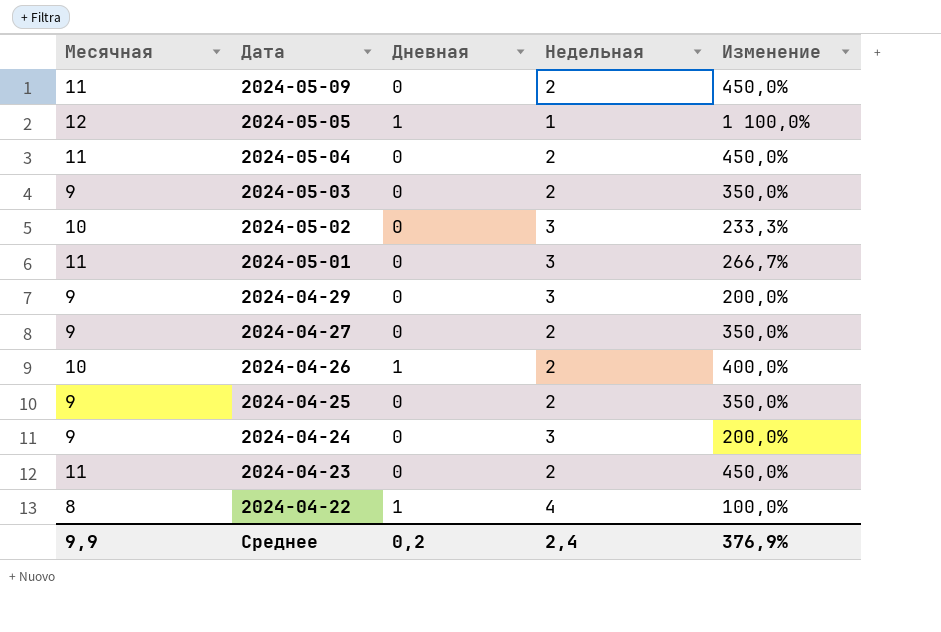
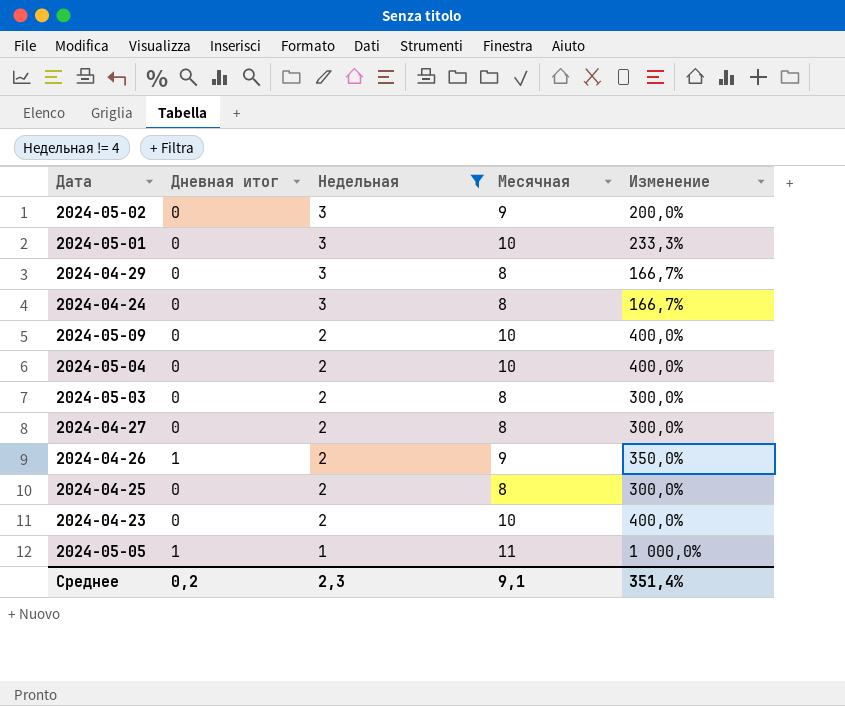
filter: none -> Недельная != 4
row order: Дата descending -> Недельная descending
column name: Дневная -> Дневная итог
column Месячная | position: 1 -> 4
2024-05-02 | Месячная: 10 -> 9
2024-05-02 | Изменение: 233,3% -> 200,0%
2024-05-01 | Месячная: 11 -> 10
2024-05-01 | Изменение: 266,7% -> 233,3%
2024-04-29 | Месячная: 9 -> 8
2024-04-29 | Изменение: 200,0% -> 166,7%
2024-04-24 | Месячная: 9 -> 8
2024-04-24 | Изменение: 200,0% -> 166,7%
2024-05-09 | Месячная: 11 -> 10
2024-05-09 | Изменение: 450,0% -> 400,0%
2024-05-04 | Месячная: 11 -> 10
2024-05-04 | Изменение: 450,0% -> 400,0%
2024-05-03 | Месячная: 9 -> 8
2024-05-03 | Изменение: 350,0% -> 300,0%
2024-04-27 | Месячная: 9 -> 8
2024-04-27 | Изменение: 350,0% -> 300,0%
2024-04-26 | Месячная: 10 -> 9
2024-04-26 | Изменение: 400,0% -> 350,0%
2024-04-25 | Месячная: 9 -> 8
2024-04-25 | Изменение: 350,0% -> 300,0%
2024-04-23 | Месячная: 11 -> 10
2024-04-23 | Изменение: 450,0% -> 400,0%
2024-05-05 | Месячная: 12 -> 11
2024-05-05 | Изменение: 1 100,0% -> 1 000,0%
Среднее | Недельная: 2,4 -> 2,3
Среднее | Месячная: 9,9 -> 9,1
Среднее | Изменение: 376,9% -> 351,4%

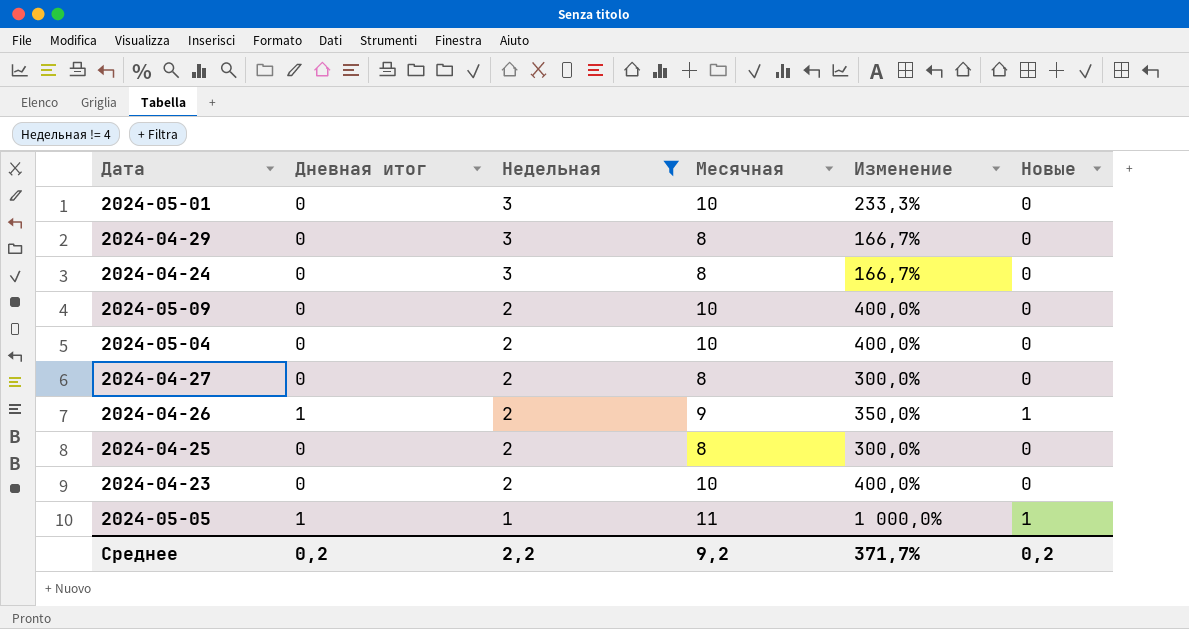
column Новые | position: none -> 6
row 2024-05-02: 0 | 3 | 9 | 200,0% -> none
row 2024-05-03: 0 | 2 | 8 | 300,0% -> none
Среднее | Недельная: 2,3 -> 2,2
Среднее | Месячная: 9,1 -> 9,2
Среднее | Изменение: 351,4% -> 371,7%

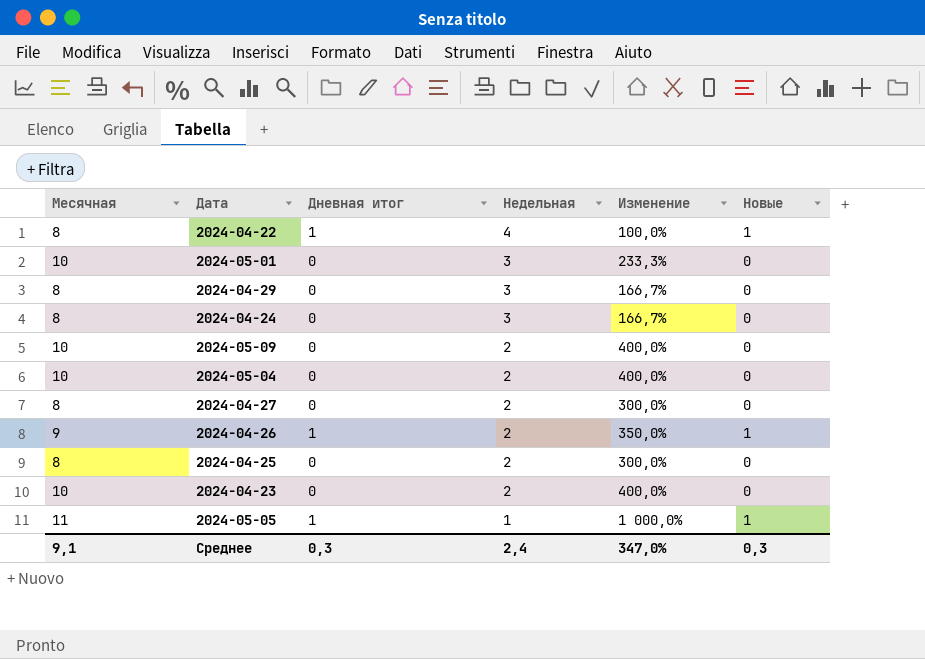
filter: Недельная != 4 -> none
column Месячная | position: 4 -> 1
Среднее | Месячная: 9,2 -> 9,1
Среднее | Дневная итог: 0,2 -> 0,3
Среднее | Недельная: 2,2 -> 2,4
Среднее | Изменение: 371,7% -> 347,0%
Среднее | Новые: 0,2 -> 0,3

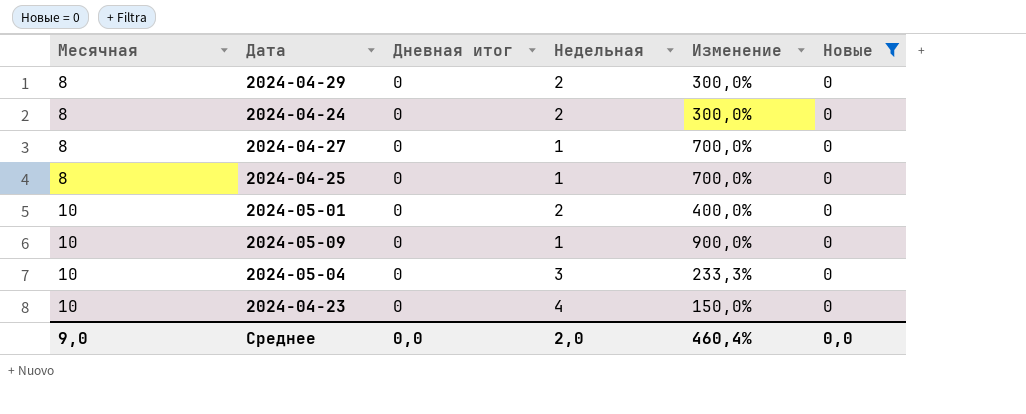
filter: none -> Новые = 0
row order: Недельная descending -> Месячная ascending
2024-04-29 | Недельная: 3 -> 2
2024-04-29 | Изменение: 166,7% -> 300,0%
2024-04-24 | Недельная: 3 -> 2
2024-04-24 | Изменение: 166,7% -> 300,0%
2024-04-27 | Недельная: 2 -> 1
2024-04-27 | Изменение: 300,0% -> 700,0%
2024-04-25 | Недельная: 2 -> 1
2024-04-25 | Изменение: 300,0% -> 700,0%
2024-05-01 | Недельная: 3 -> 2
2024-05-01 | Изменение: 233,3% -> 400,0%
2024-05-09 | Недельная: 2 -> 1
2024-05-09 | Изменение: 400,0% -> 900,0%
2024-05-04 | Недельная: 2 -> 3
2024-05-04 | Изменение: 400,0% -> 233,3%
2024-04-23 | Недельная: 2 -> 4
2024-04-23 | Изменение: 400,0% -> 150,0%
Среднее | Месячная: 9,1 -> 9,0
Среднее | Дневная итог: 0,3 -> 0,0
Среднее | Недельная: 2,4 -> 2,0
Среднее | Изменение: 347,0% -> 460,4%
Среднее | Новые: 0,3 -> 0,0

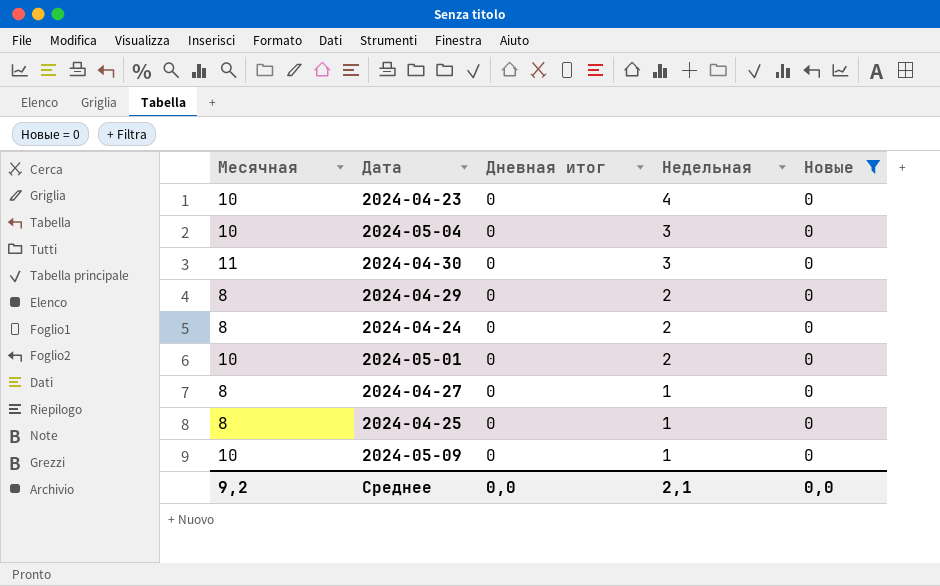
row order: Месячная ascending -> Недельная descending
column Изменение | formula: ([Месячная] - [Недельная]) / [Недельная] -> none
row 2024-04-30: none -> 11 | 0 | 3 | 0
Среднее | Месячная: 9,0 -> 9,2
Среднее | Недельная: 2,0 -> 2,1

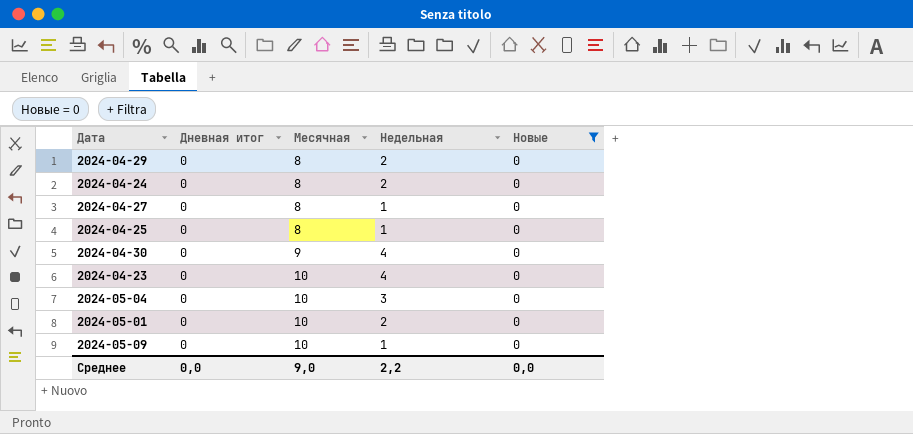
row order: Недельная descending -> Месячная ascending
column Месячная | position: 1 -> 3
2024-04-30 | Месячная: 11 -> 9
2024-04-30 | Недельная: 3 -> 4
Среднее | Месячная: 9,2 -> 9,0
Среднее | Недельная: 2,1 -> 2,2

